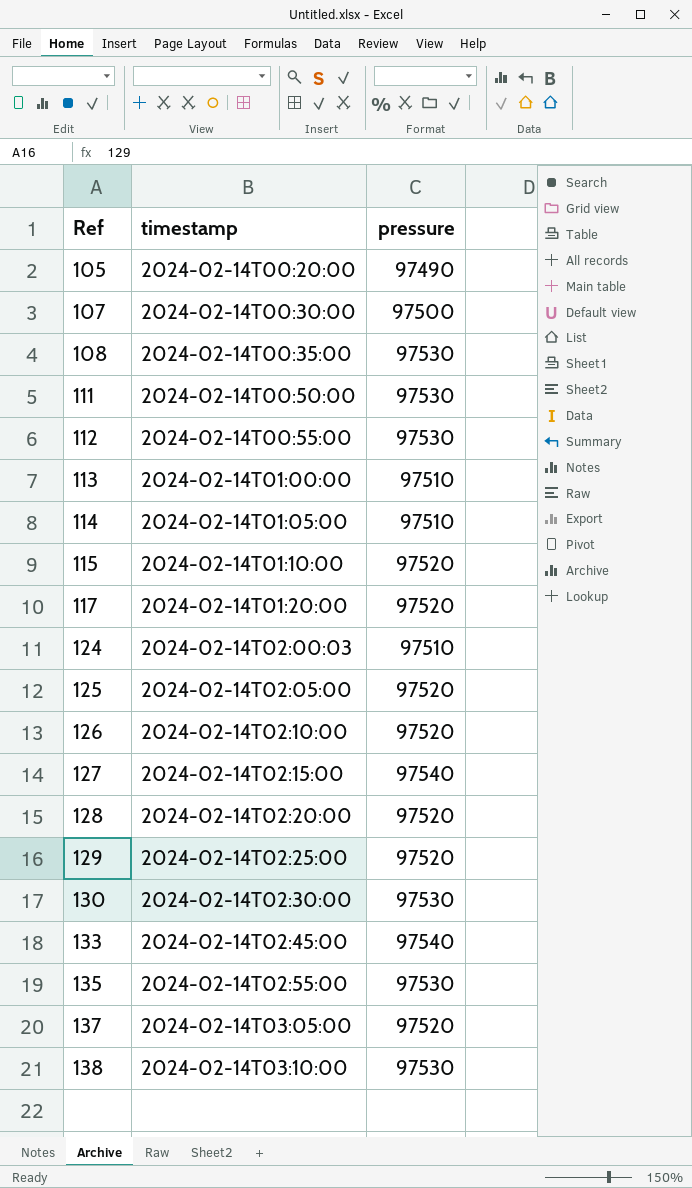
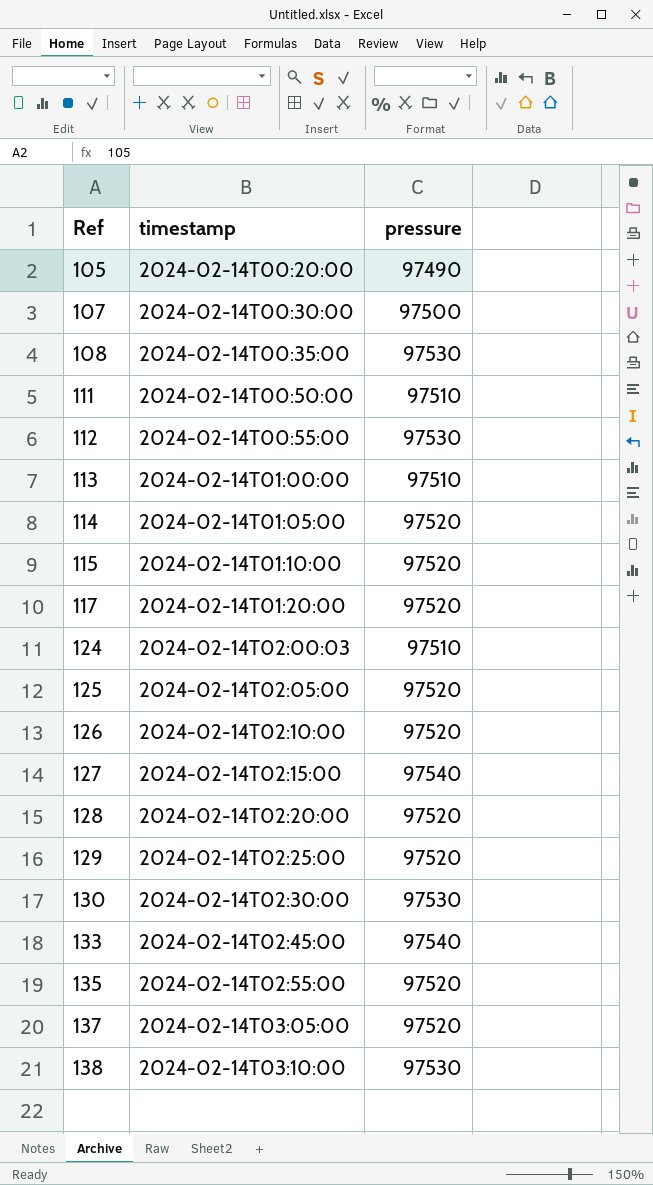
111 | pressure: 97530 -> 97510
114 | pressure: 97510 -> 97520
135 | pressure: 97530 -> 97520

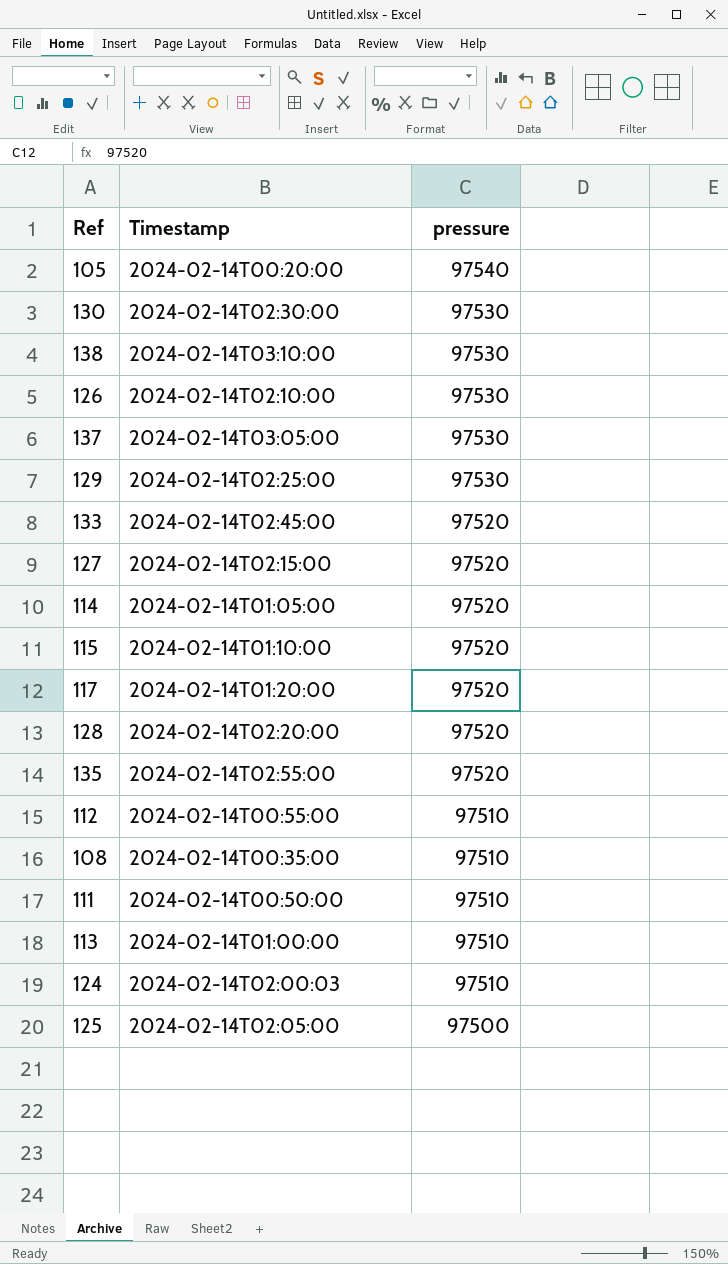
row order: Ref ascending -> pressure descending
column name: timestamp -> Timestamp
row 107: 2024-02-14T00:30:00 | 97500 -> none
105 | pressure: 97490 -> 97540
126 | pressure: 97520 -> 97530
137 | pressure: 97520 -> 97530
129 | pressure: 97520 -> 97530
133 | pressure: 97540 -> 97520
127 | pressure: 97540 -> 97520
112 | pressure: 97530 -> 97510
108 | pressure: 97530 -> 97510
125 | pressure: 97520 -> 97500

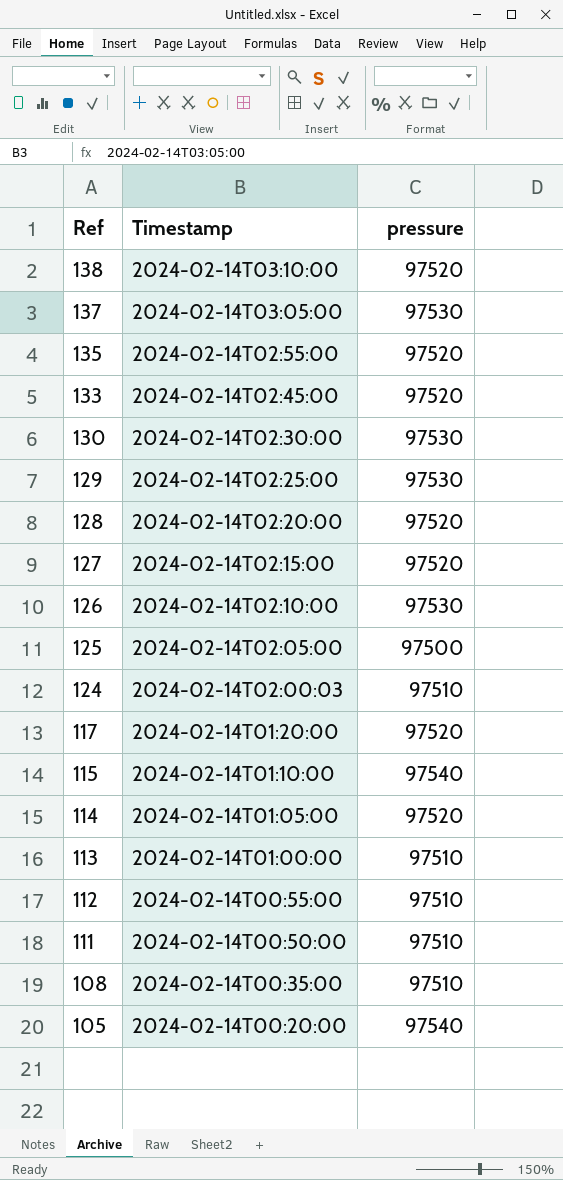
row order: pressure descending -> Ref descending
138 | pressure: 97530 -> 97520
115 | pressure: 97520 -> 97540

